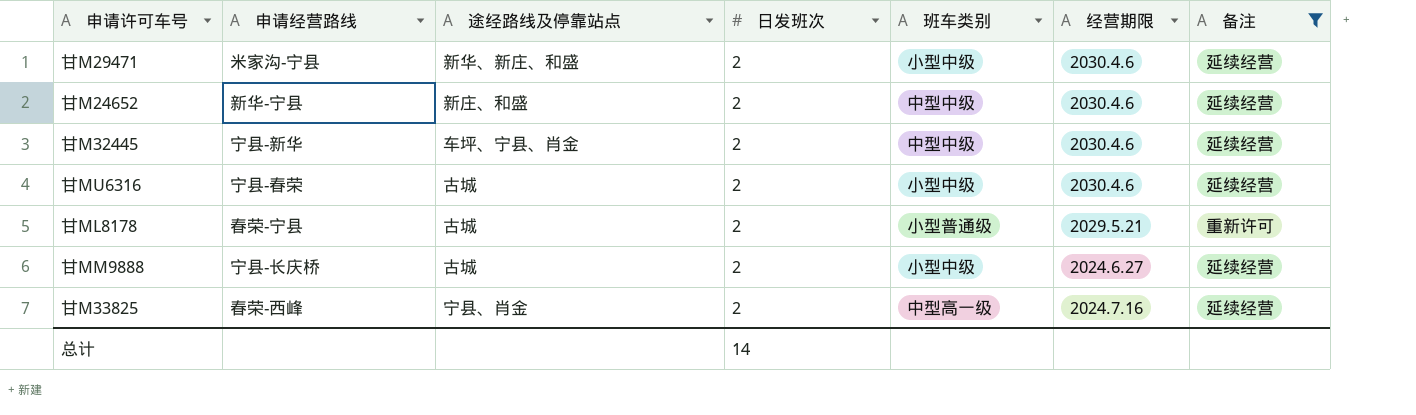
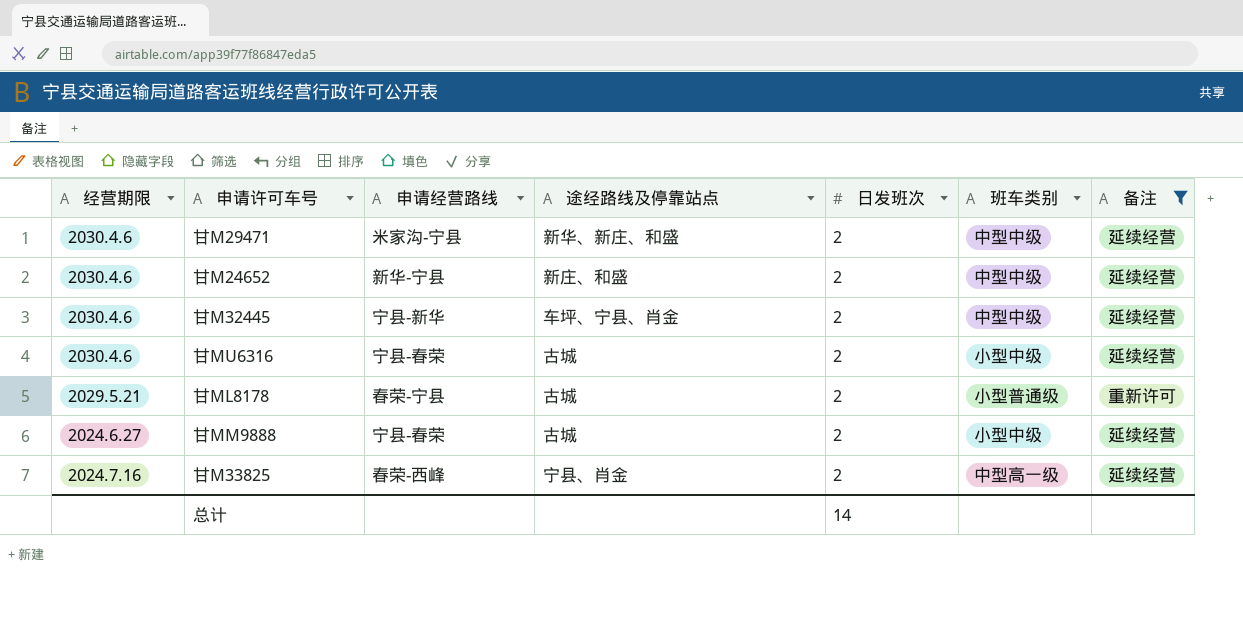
column 经营期限 | position: 6 -> 1
甘M29471 | 班车类别: 小型中级 -> 中型中级
甘MM9888 | 申请经营路线: 宁县-长庆桥 -> 宁县-春荣

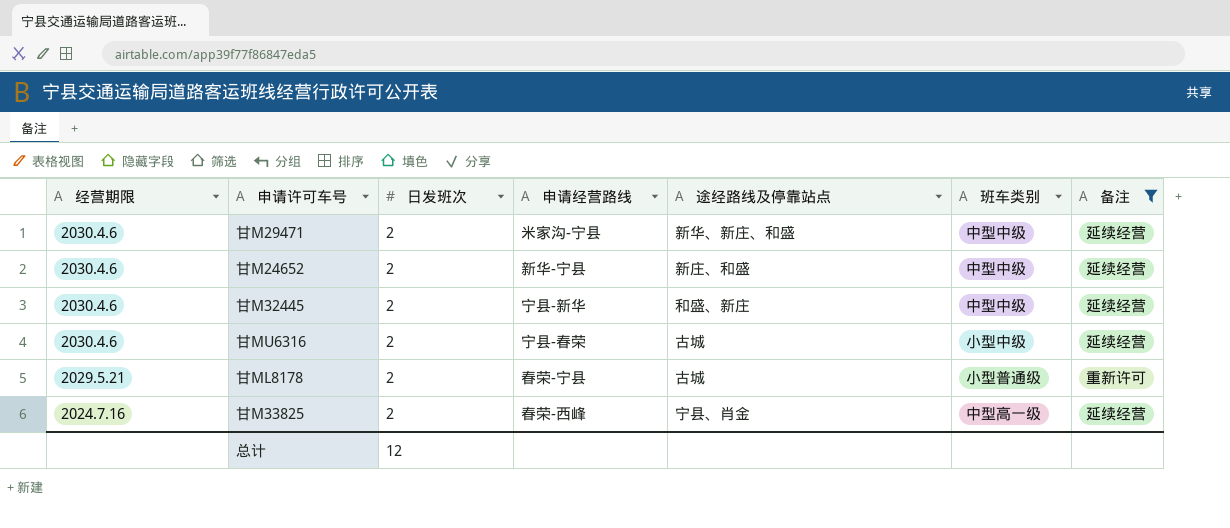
column 日发班次 | position: 5 -> 3
row 甘MM9888: 2024.6.27 | 宁县-春荣 | 古城 | 2 | 小型中级 | 延续经营 -> none
甘M32445 | 途经路线及停靠站点: 车坪、宁县、肖金 -> 和盛、新庄
总计 | 日发班次: 14 -> 12

